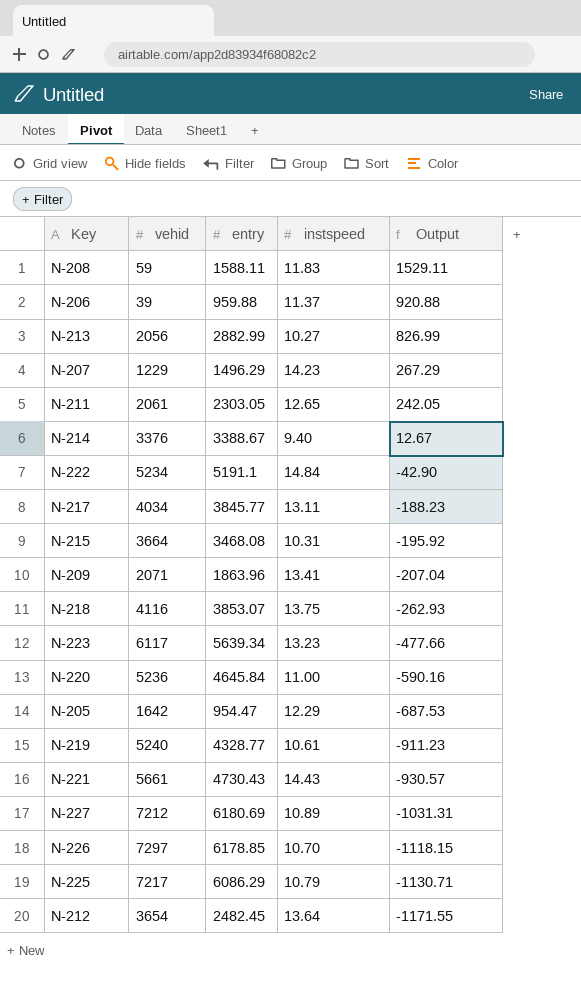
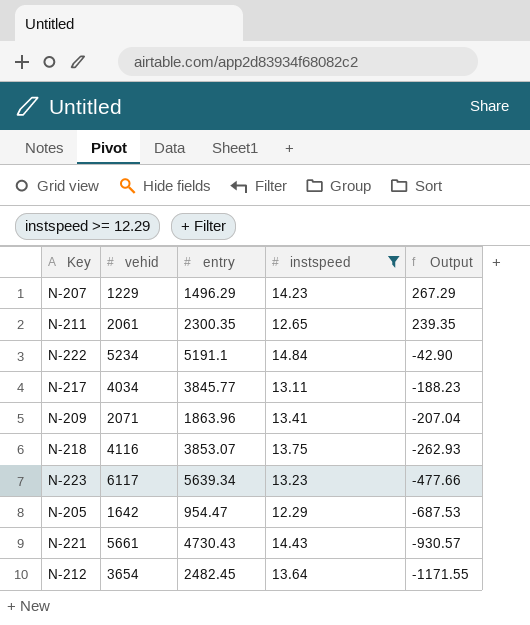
filter: none -> instspeed >= 12.29
N-211 | entry: 2303.05 -> 2300.35
N-211 | Output: 242.05 -> 239.35

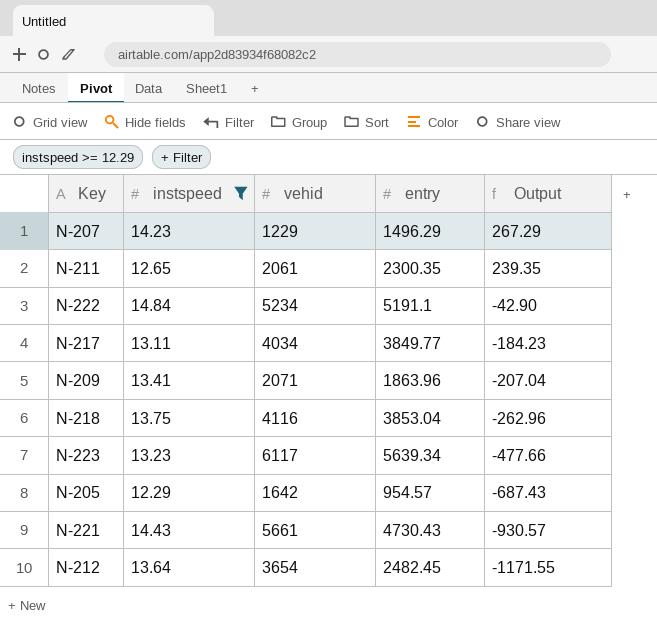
column instspeed | position: 4 -> 2
N-217 | entry: 3845.77 -> 3849.77
N-217 | Output: -188.23 -> -184.23
N-218 | entry: 3853.07 -> 3853.04
N-218 | Output: -262.93 -> -262.96
N-205 | entry: 954.47 -> 954.57
N-205 | Output: -687.53 -> -687.43

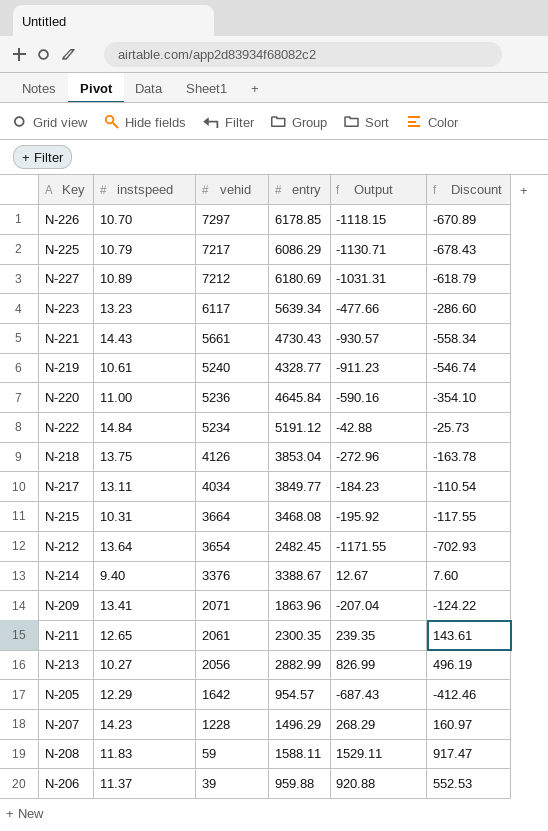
filter: instspeed >= 12.29 -> none
row order: Output descending -> vehid descending
column Discount | formula: none -> [Output] * 0.6
N-222 | entry: 5191.1 -> 5191.12
N-222 | Output: -42.90 -> -42.88
N-218 | vehid: 4116 -> 4126
N-218 | Output: -262.96 -> -272.96
N-207 | vehid: 1229 -> 1228
N-207 | Output: 267.29 -> 268.29

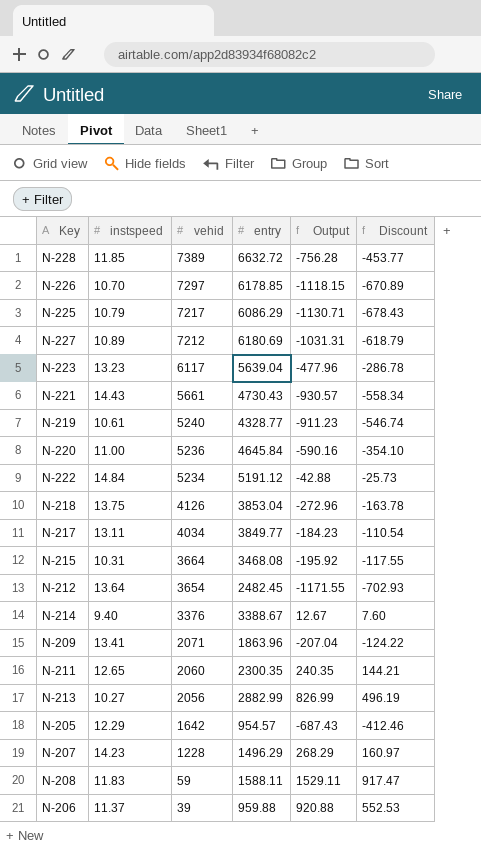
row N-228: none -> 11.85 | 7389 | 6632.72 | -756.28 | -453.77
N-223 | entry: 5639.34 -> 5639.04
N-223 | Output: -477.66 -> -477.96
N-223 | Discount: -286.60 -> -286.78
N-211 | vehid: 2061 -> 2060
N-211 | Output: 239.35 -> 240.35
N-211 | Discount: 143.61 -> 144.21

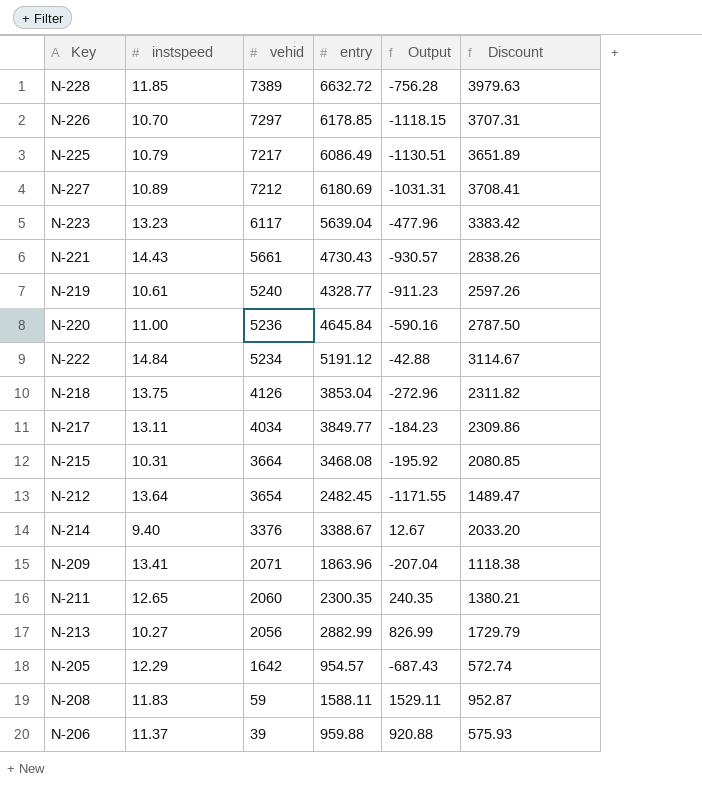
column Discount | formula: [Output] * 0.6 -> [entry] * 0.6
row N-207: 14.23 | 1228 | 1496.29 | 268.29 | 160.97 -> none
N-225 | entry: 6086.29 -> 6086.49
N-225 | Output: -1130.71 -> -1130.51

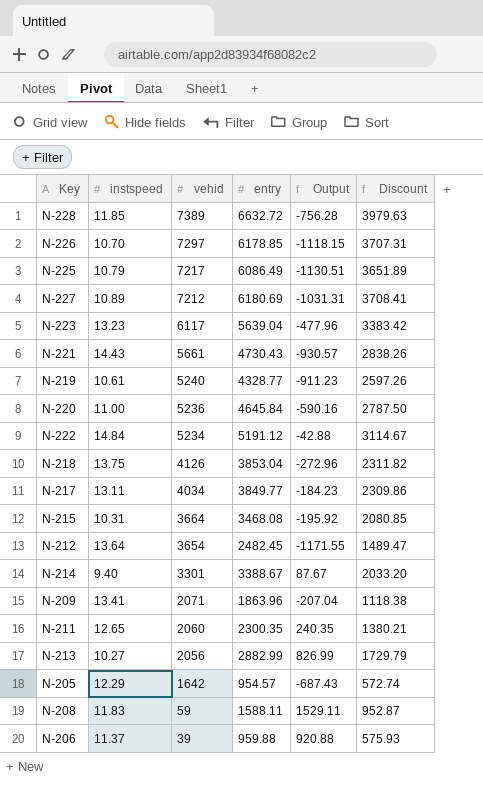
N-214 | vehid: 3376 -> 3301
N-214 | Output: 12.67 -> 87.67

